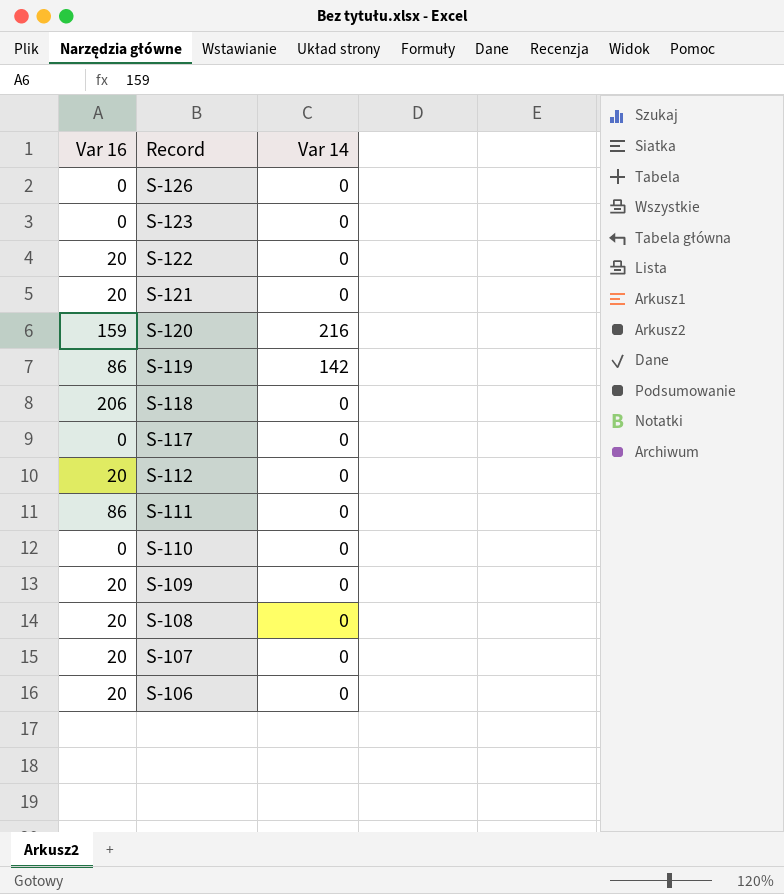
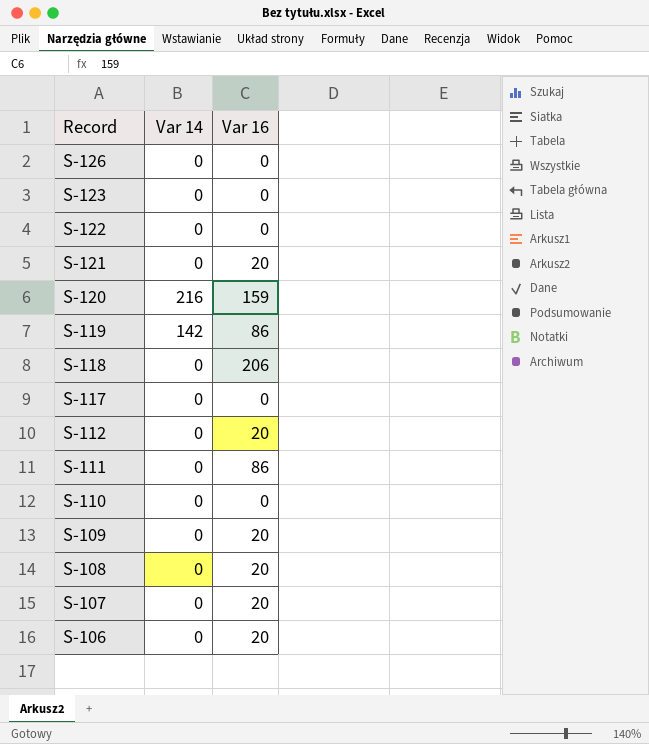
column Var 16 | position: 1 -> 3
S-122 | Var 16: 20 -> 0

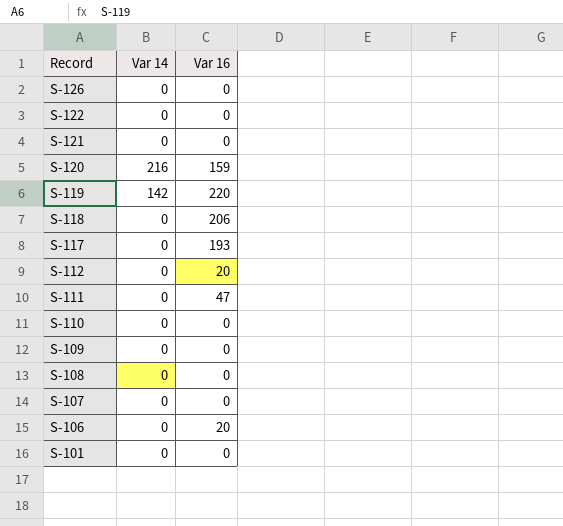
row S-123: 0 | 0 -> none
S-121 | Var 16: 20 -> 0
S-119 | Var 16: 86 -> 220
S-117 | Var 16: 0 -> 193
S-111 | Var 16: 86 -> 47
S-109 | Var 16: 20 -> 0
S-108 | Var 16: 20 -> 0
S-107 | Var 16: 20 -> 0
row S-101: none -> 0 | 0

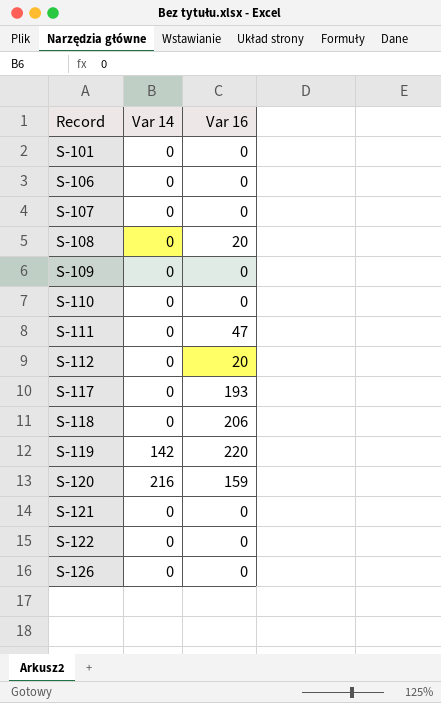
row order: Record descending -> Record ascending
S-106 | Var 16: 20 -> 0
S-108 | Var 16: 0 -> 20

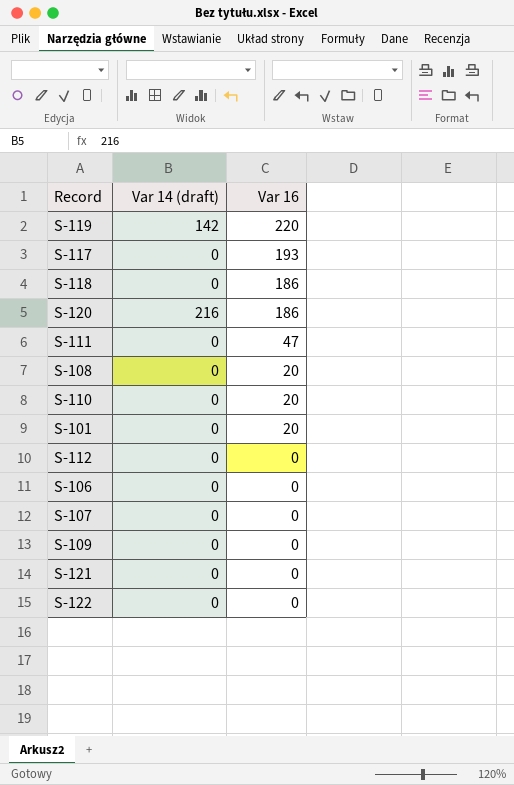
row order: Record ascending -> Var 16 descending
column name: Var 14 -> Var 14 (draft)
row S-126: 0 | 0 -> none
S-118 | Var 16: 206 -> 186
S-120 | Var 16: 159 -> 186
S-110 | Var 16: 0 -> 20
S-101 | Var 16: 0 -> 20
S-112 | Var 16: 20 -> 0

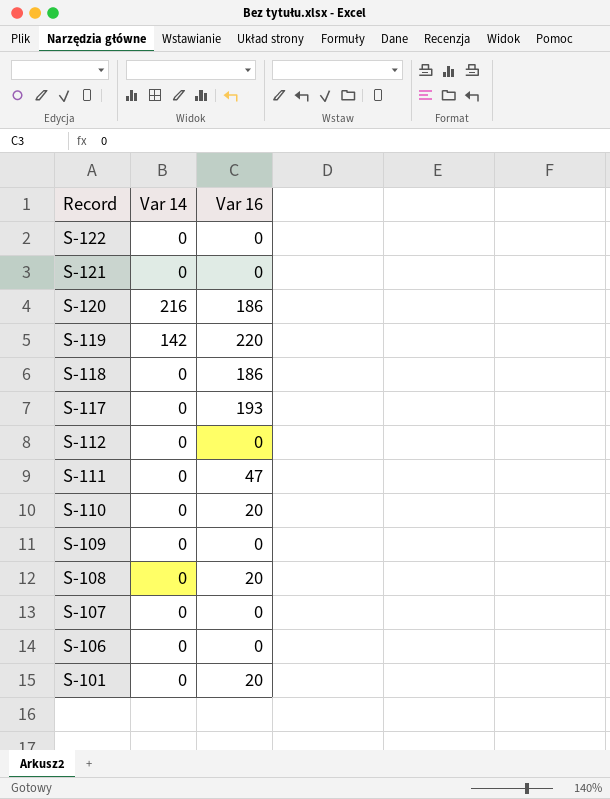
row order: Var 16 descending -> Record descending
column name: Var 14 (draft) -> Var 14

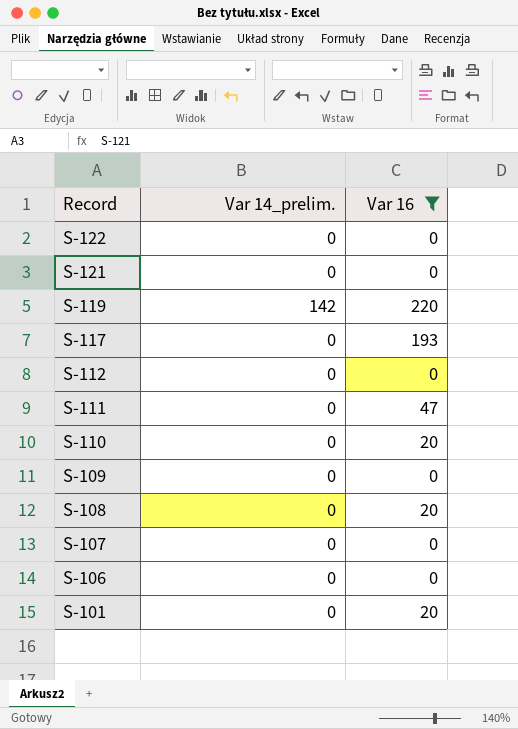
filter: none -> Var 16 != 186
column name: Var 14 -> Var 14_prelim.

